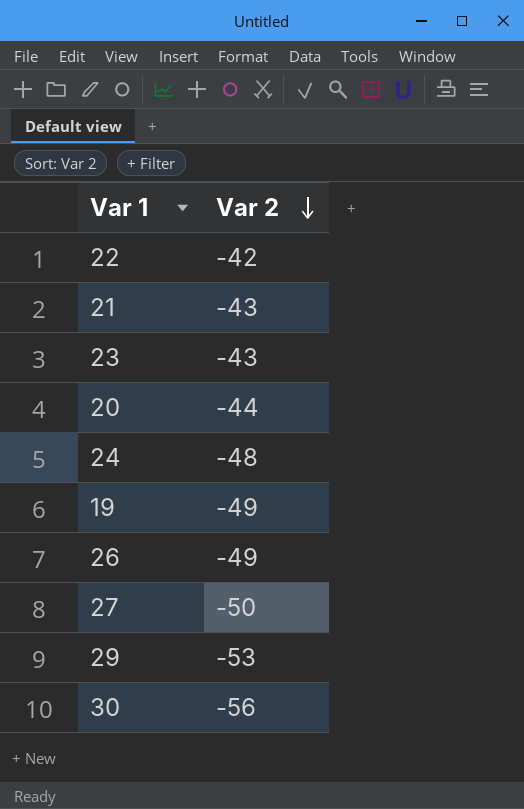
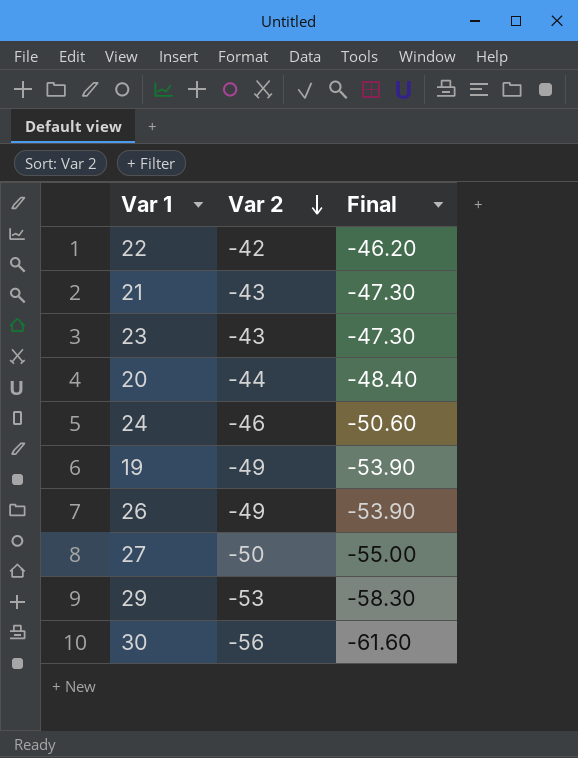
column Final | formula: none -> [Var 2] * 1.1
24 | Var 2: -48 -> -46

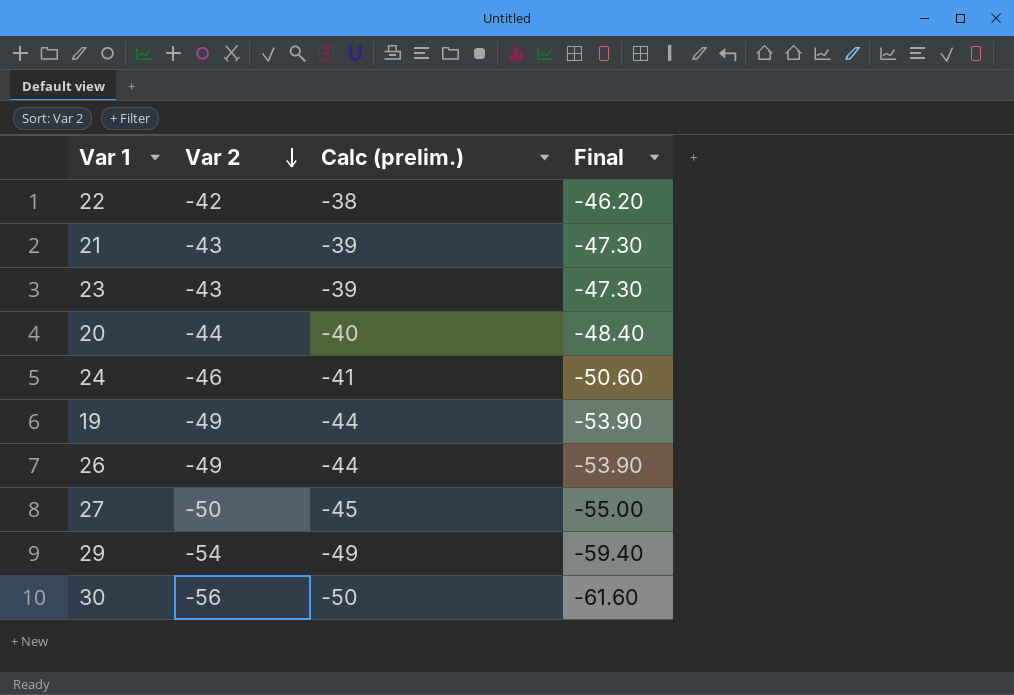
column Calc (prelim.) | formula: none -> [Var 2] * 0.9
29 | Var 2: -53 -> -54
29 | Final: -58.30 -> -59.40

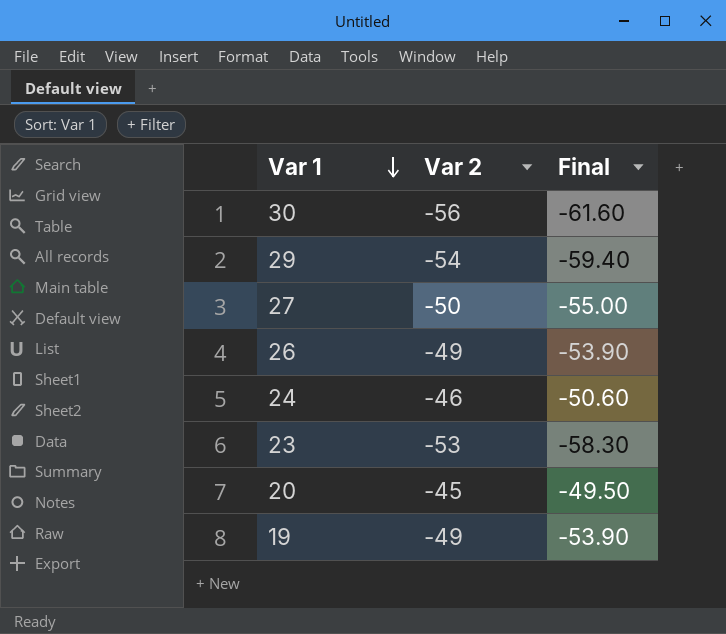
row order: Var 2 descending -> Var 1 descending
column Calc (prelim.) | formula: [Var 2] * 0.9 -> none
row 22: -42 | -38 | -46.20 -> none
row 21: -43 | -39 | -47.30 -> none
23 | Var 2: -43 -> -53
23 | Final: -47.30 -> -58.30
20 | Var 2: -44 -> -45
20 | Final: -48.40 -> -49.50

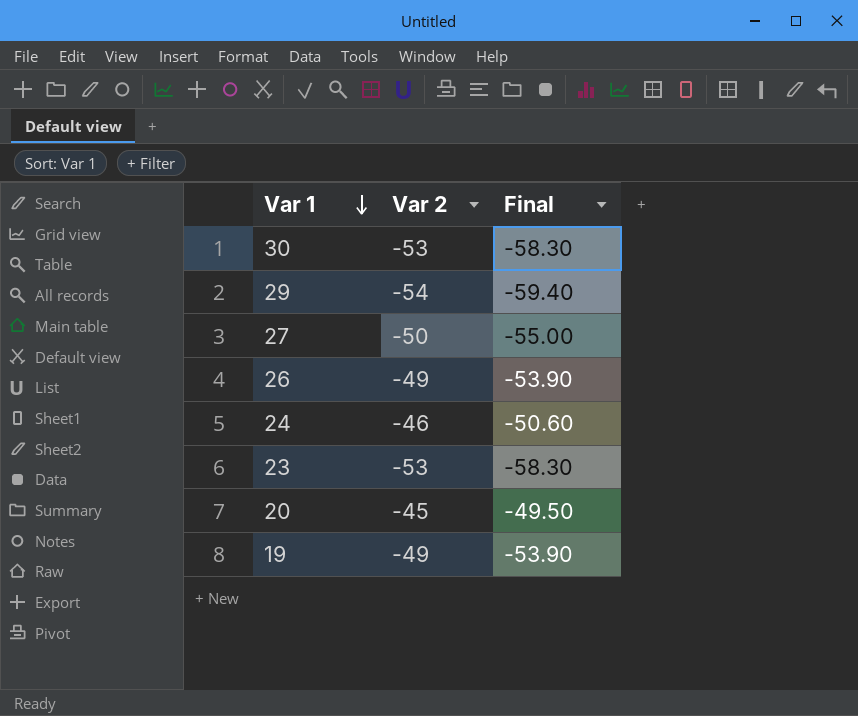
30 | Var 2: -56 -> -53
30 | Final: -61.60 -> -58.30

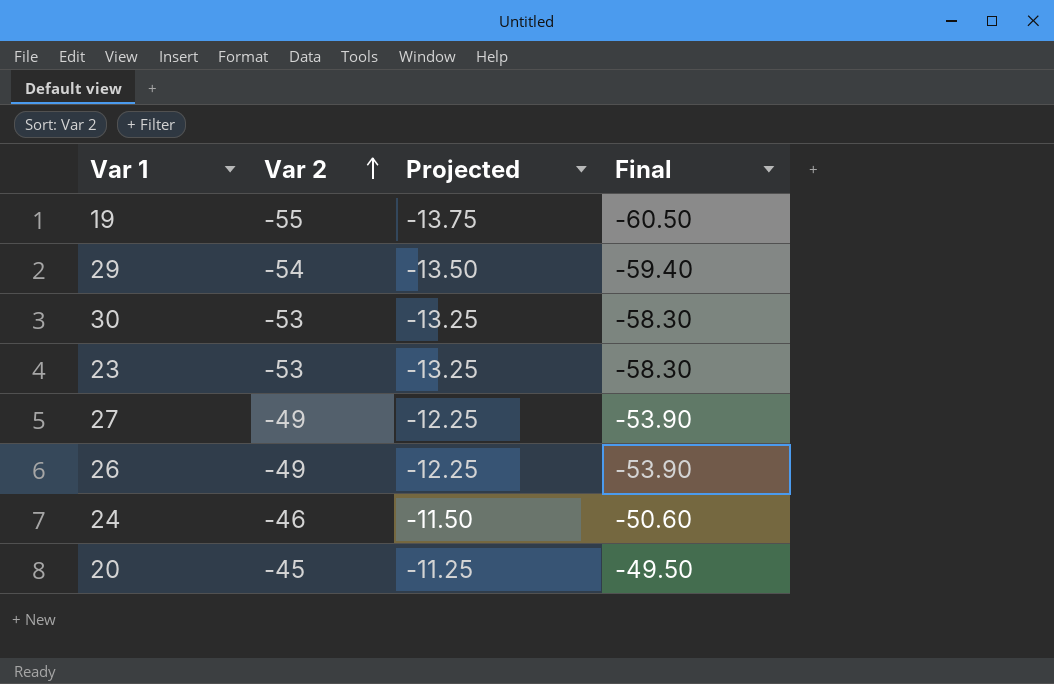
row order: Var 1 descending -> Var 2 ascending
column Projected | formula: none -> [Var 2] * 0.25
19 | Var 2: -49 -> -55
19 | Final: -53.90 -> -60.50
27 | Var 2: -50 -> -49
27 | Final: -55.00 -> -53.90

